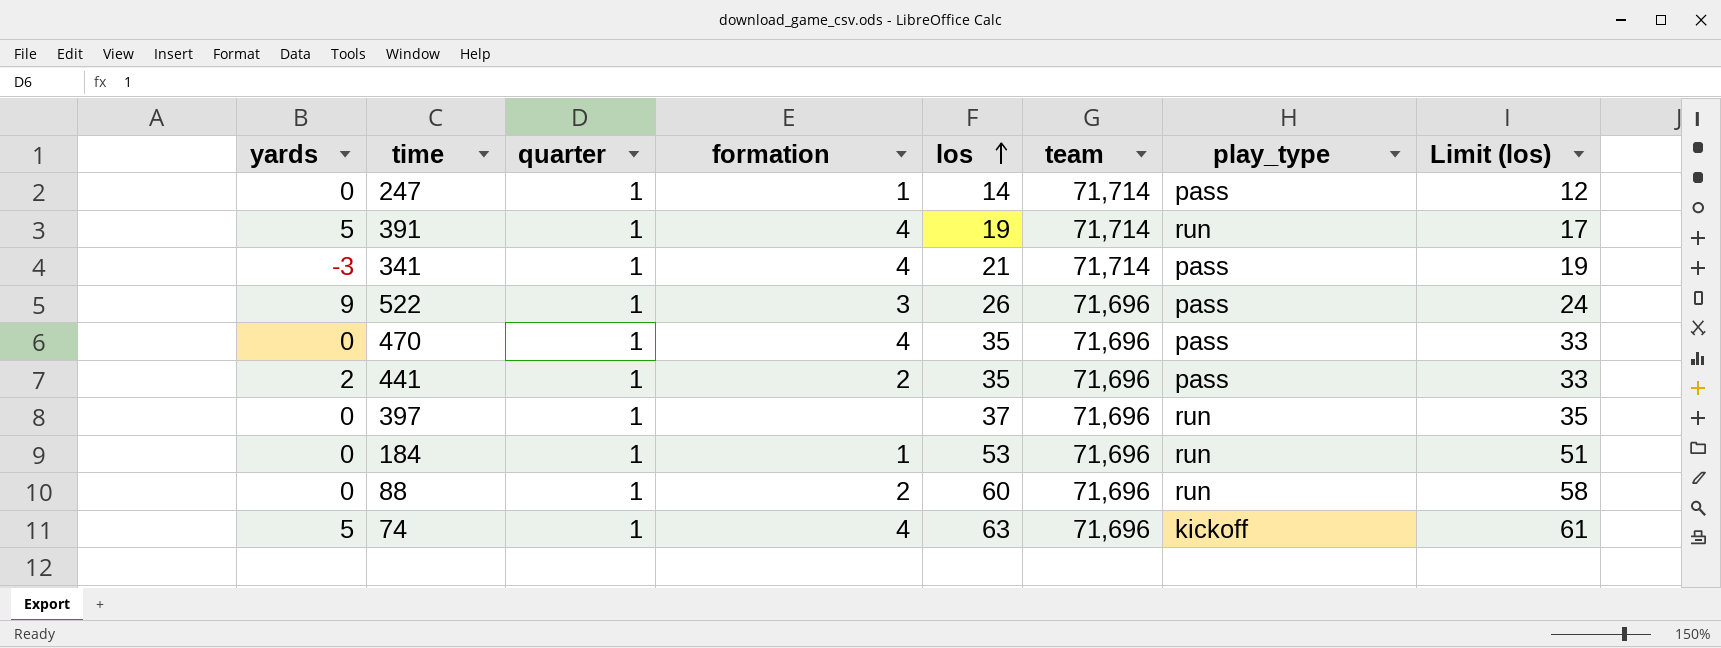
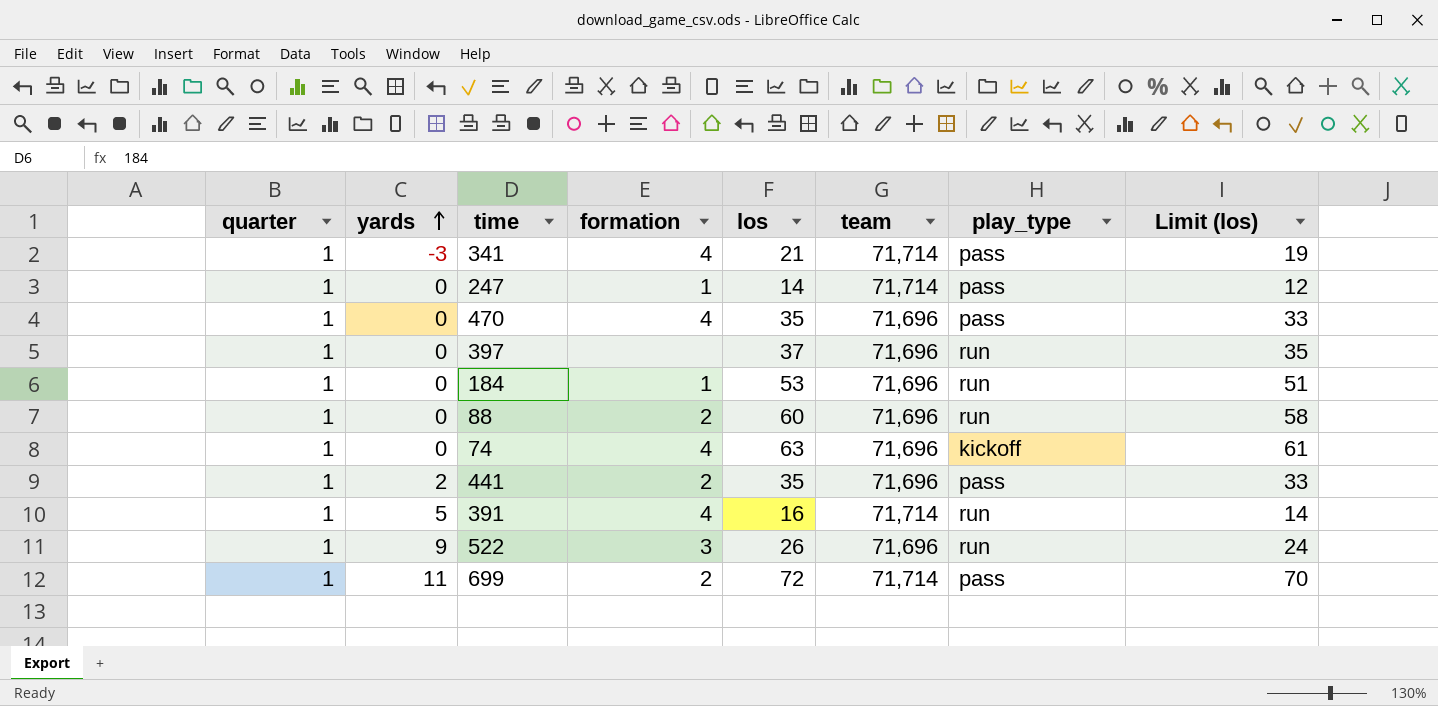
row order: los ascending -> yards ascending
column quarter | position: 3 -> 1
74 | yards: 5 -> 0
391 | los: 19 -> 16
391 | Limit (los): 17 -> 14
522 | play_type: pass -> run
row 699: none -> 1 | 11 | 2 | 72 | 71,714 | pass | 70

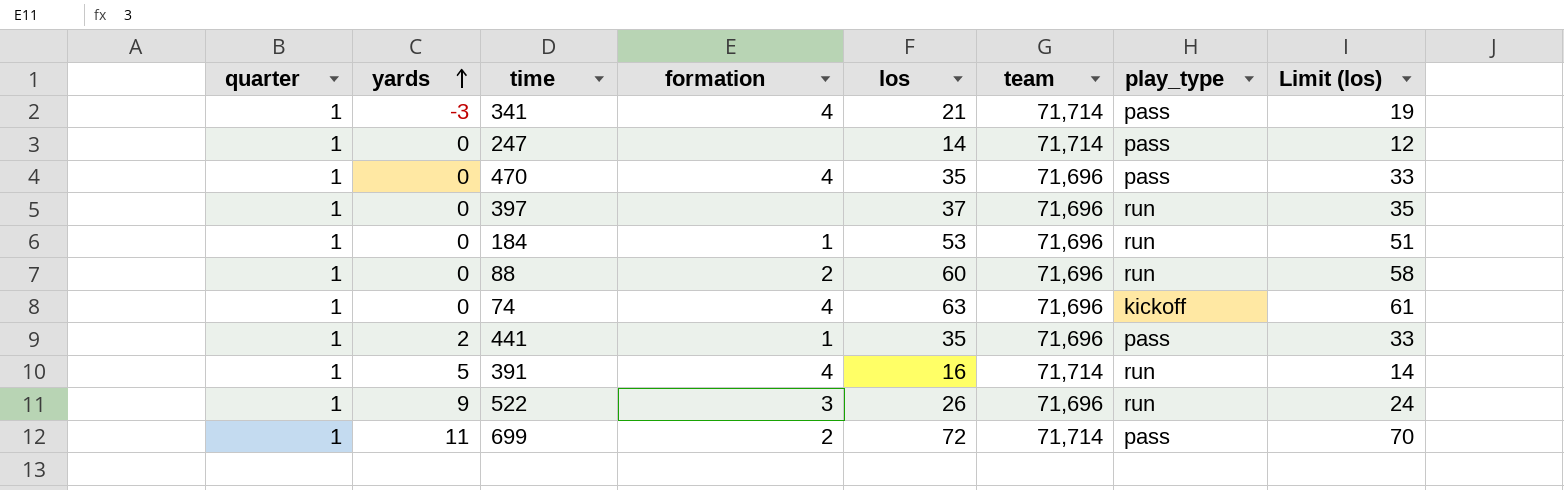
247 | formation: 1 -> none
441 | formation: 2 -> 1

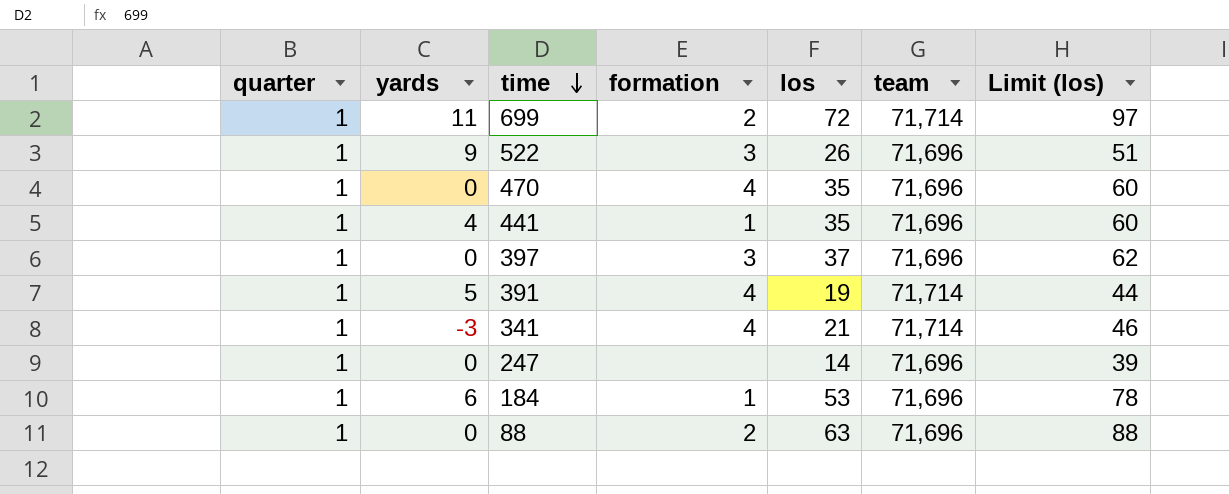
row order: yards ascending -> time descending
column play_type | position: 7 -> none
column Limit (los) | formula: [los] - 2 -> [los] + 25
row 74: 1 | 0 | 4 | 63 | 71,696 | kickoff | 61 -> none
441 | yards: 2 -> 4
397 | formation: none -> 3
391 | los: 16 -> 19
247 | team: 71,714 -> 71,696
184 | yards: 0 -> 6
88 | los: 60 -> 63

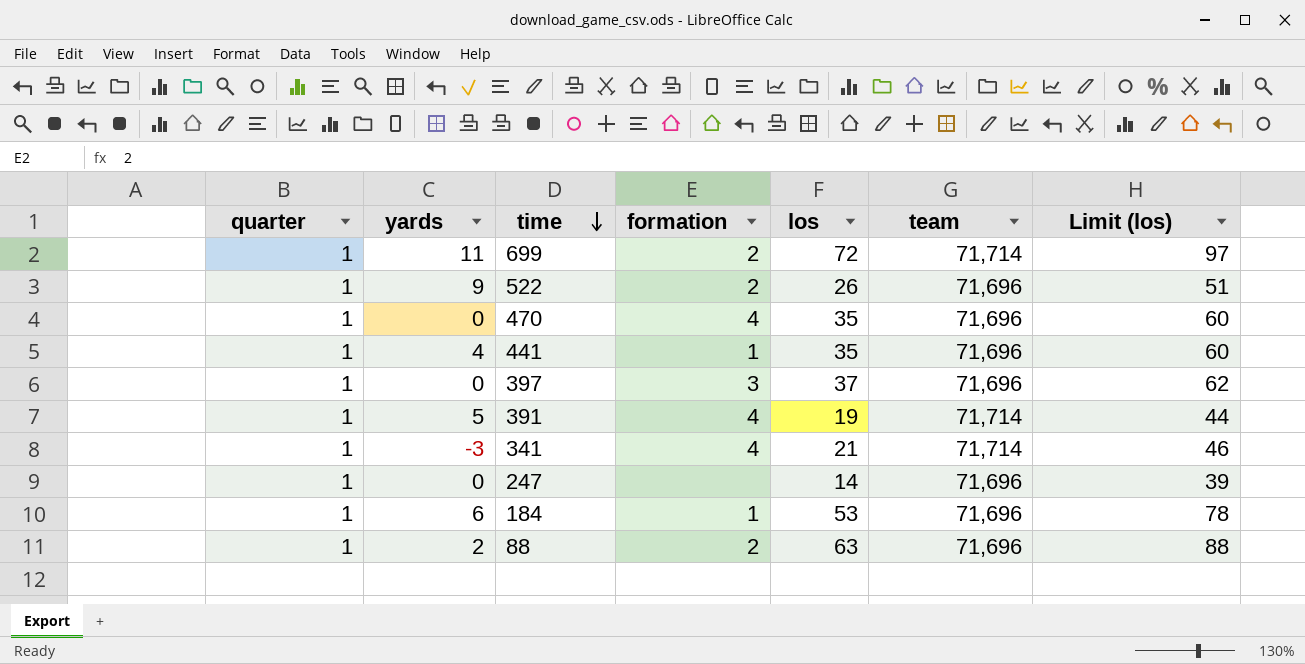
522 | formation: 3 -> 2
88 | yards: 0 -> 2

